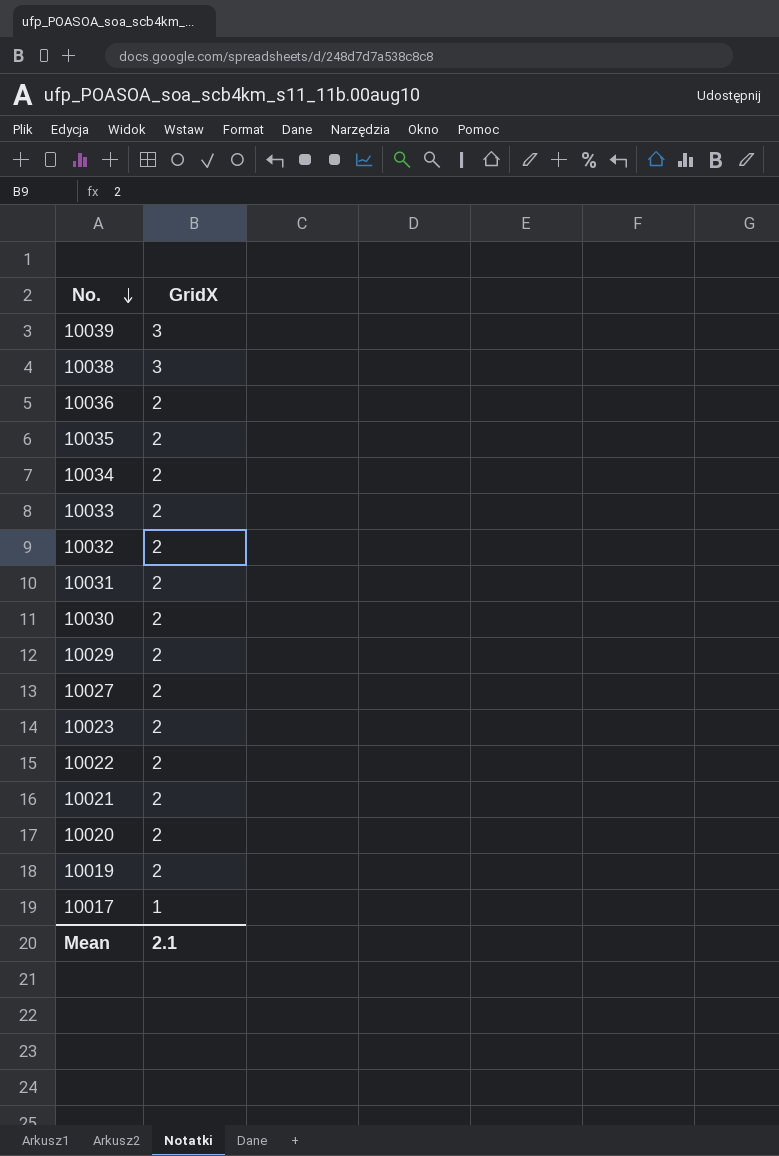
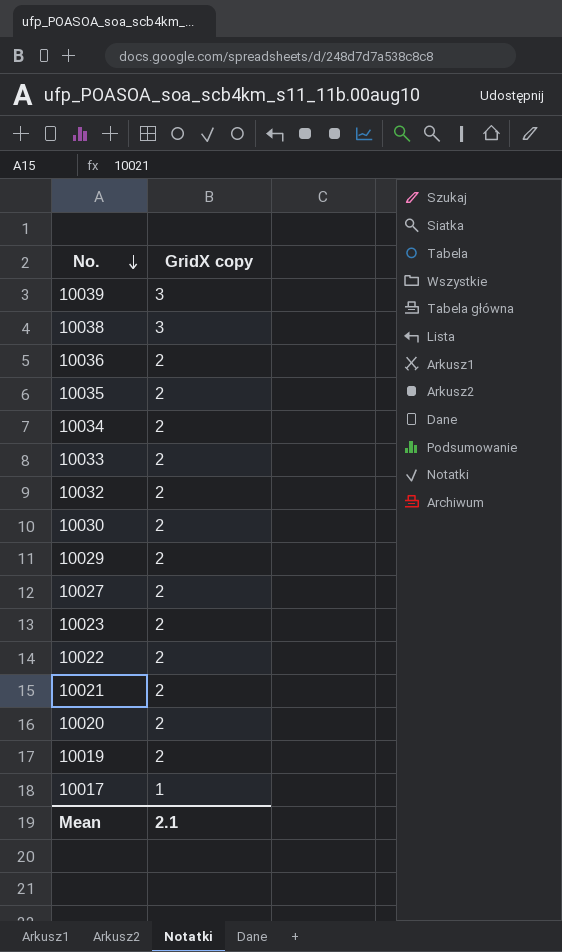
column name: GridX -> GridX copy
row 10031: 2 -> none

